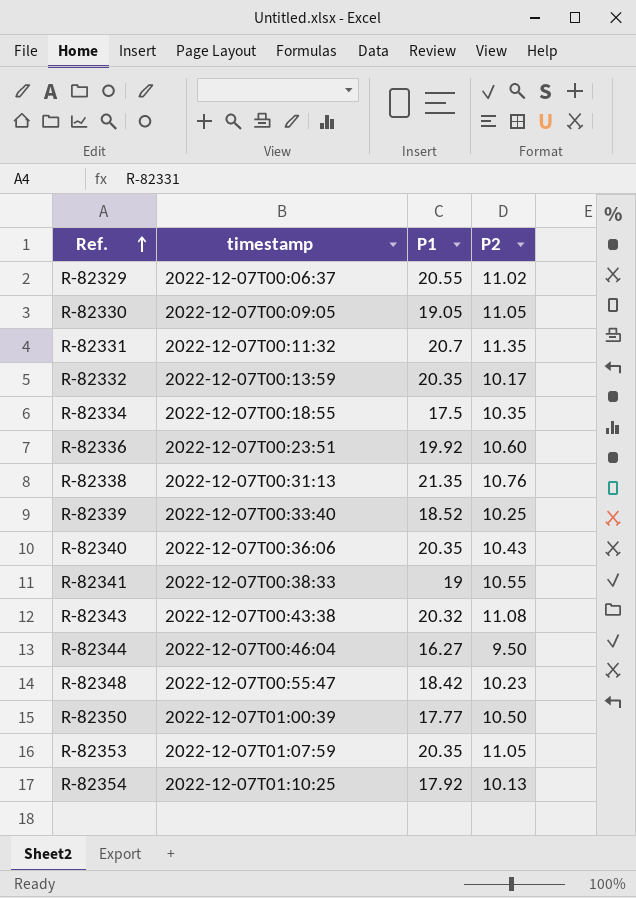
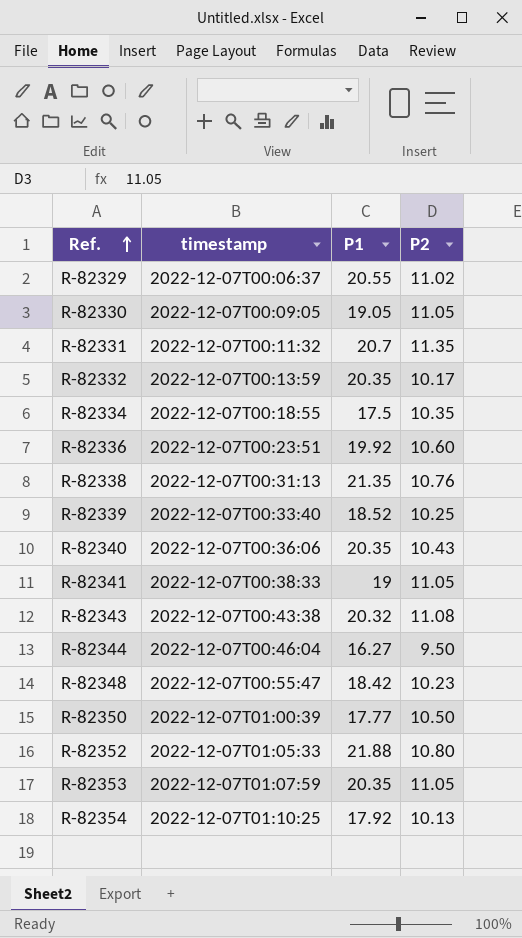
R-82341 | P2: 10.55 -> 11.05
row R-82352: none -> 2022-12-07T01:05:33 | 21.88 | 10.80

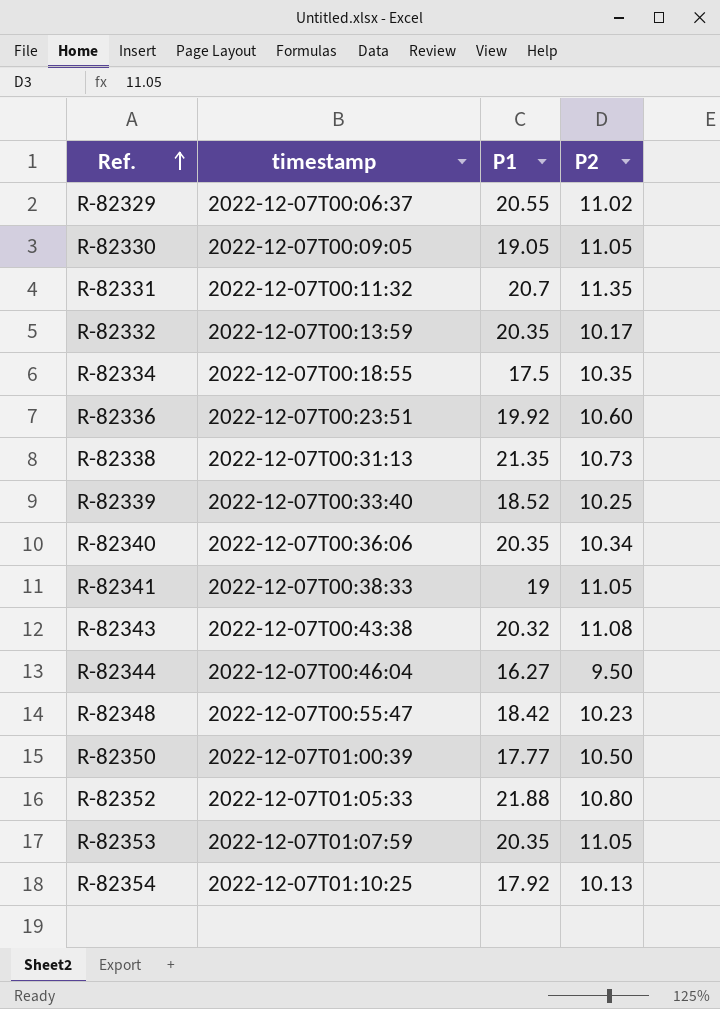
R-82338 | P2: 10.76 -> 10.73
R-82340 | P2: 10.43 -> 10.34

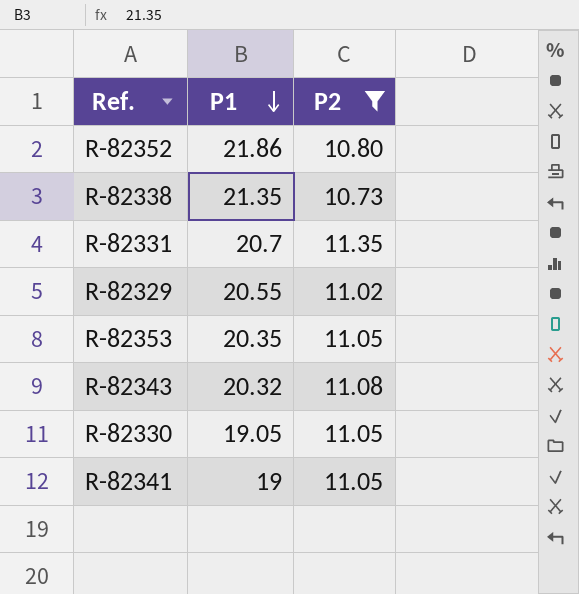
filter: none -> P2 >= 10.73
row order: Ref. ascending -> P1 descending
column timestamp | position: 2 -> none
R-82352 | P1: 21.88 -> 21.86

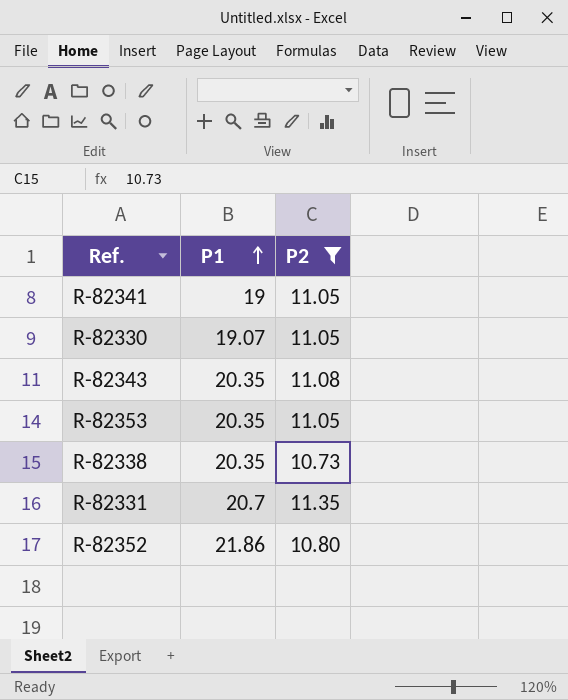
row order: P1 descending -> P1 ascending
row R-82329: 20.55 | 11.02 -> none
R-82330 | P1: 19.05 -> 19.07
R-82343 | P1: 20.32 -> 20.35
R-82338 | P1: 21.35 -> 20.35

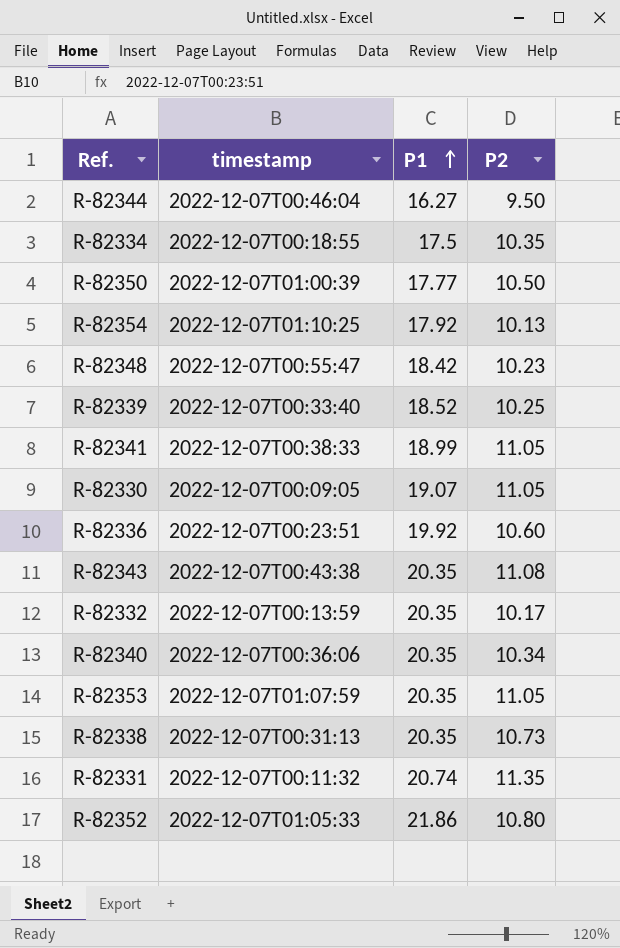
filter: P2 >= 10.73 -> none
column timestamp | position: none -> 2
R-82341 | P1: 19 -> 18.99
R-82331 | P1: 20.7 -> 20.74

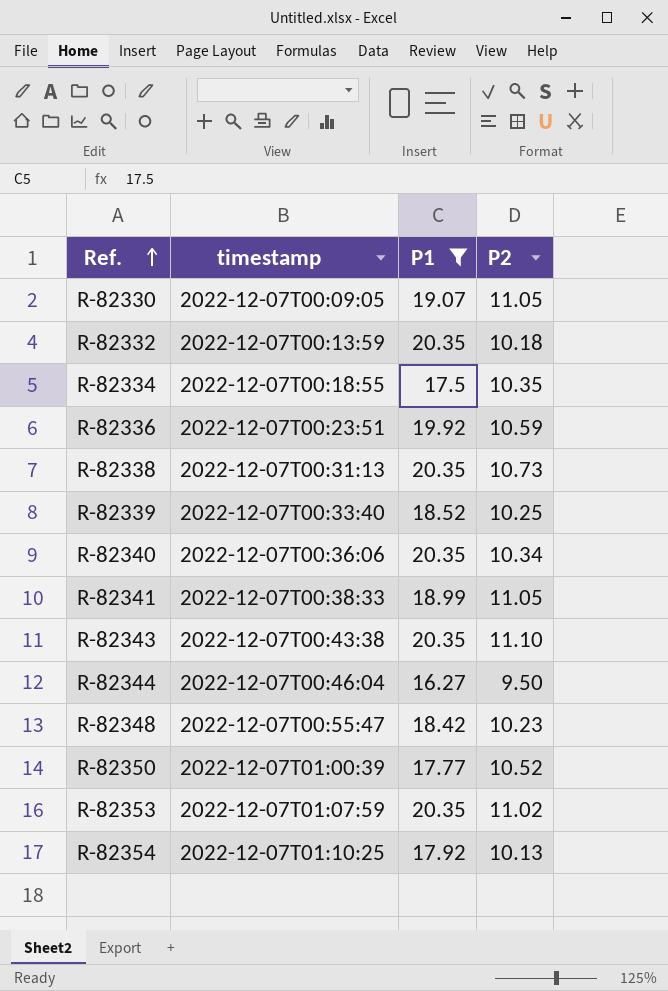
filter: none -> P1 <= 20.35
row order: P1 ascending -> Ref. ascending
R-82332 | P2: 10.17 -> 10.18
R-82336 | P2: 10.60 -> 10.59
R-82343 | P2: 11.08 -> 11.10
R-82350 | P2: 10.50 -> 10.52
R-82353 | P2: 11.05 -> 11.02

